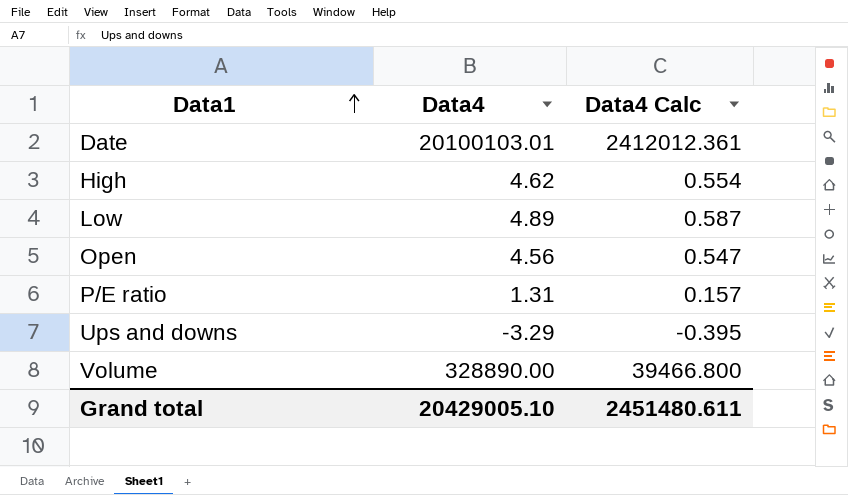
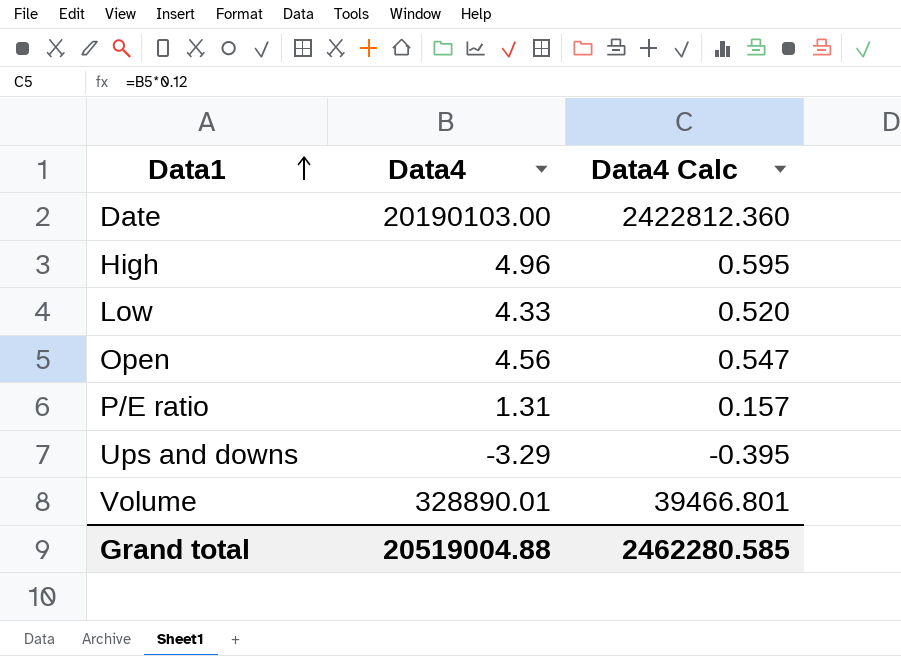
Date | Data4: 20100103.01 -> 20190103.00
Date | Data4 Calc: 2412012.361 -> 2422812.360
High | Data4: 4.62 -> 4.96
High | Data4 Calc: 0.554 -> 0.595
Low | Data4: 4.89 -> 4.33
Low | Data4 Calc: 0.587 -> 0.520
Volume | Data4: 328890.00 -> 328890.01
Volume | Data4 Calc: 39466.800 -> 39466.801
Grand total | Data4: 20429005.10 -> 20519004.88
Grand total | Data4 Calc: 2451480.611 -> 2462280.585

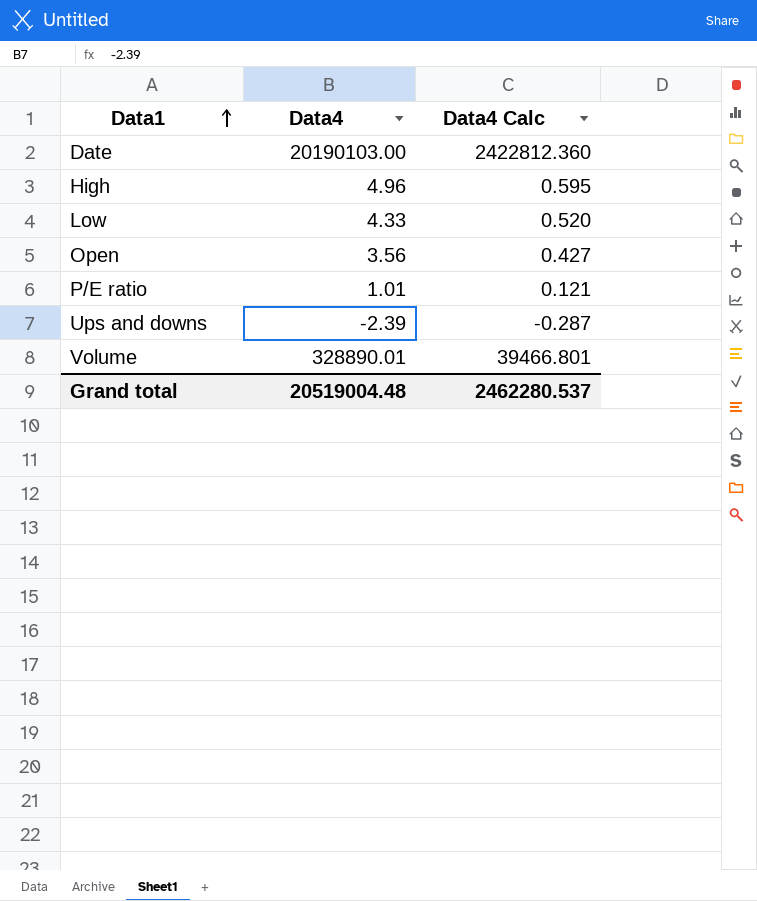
Open | Data4: 4.56 -> 3.56
Open | Data4 Calc: 0.547 -> 0.427
P/E ratio | Data4: 1.31 -> 1.01
P/E ratio | Data4 Calc: 0.157 -> 0.121
Ups and downs | Data4: -3.29 -> -2.39
Ups and downs | Data4 Calc: -0.395 -> -0.287
Grand total | Data4: 20519004.88 -> 20519004.48
Grand total | Data4 Calc: 2462280.585 -> 2462280.537

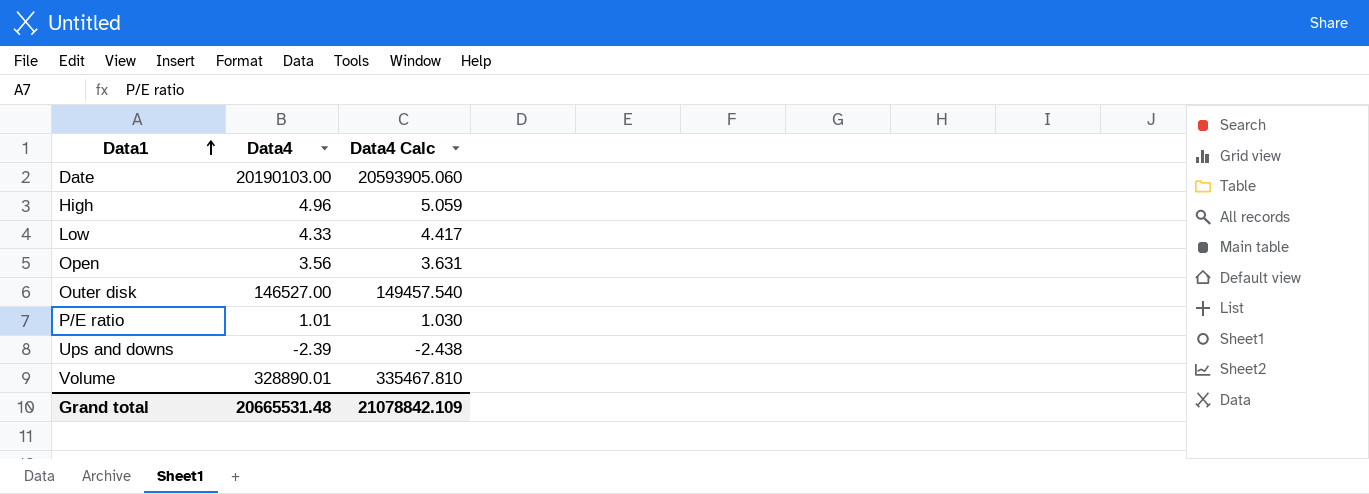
column Data4 Calc | formula: [Data4] * 0.12 -> [Data4] * 1.02
row Outer disk: none -> 146527.00 | 149457.540
Grand total | Data4: 20519004.48 -> 20665531.48
Grand total | Data4 Calc: 2462280.537 -> 21078842.109

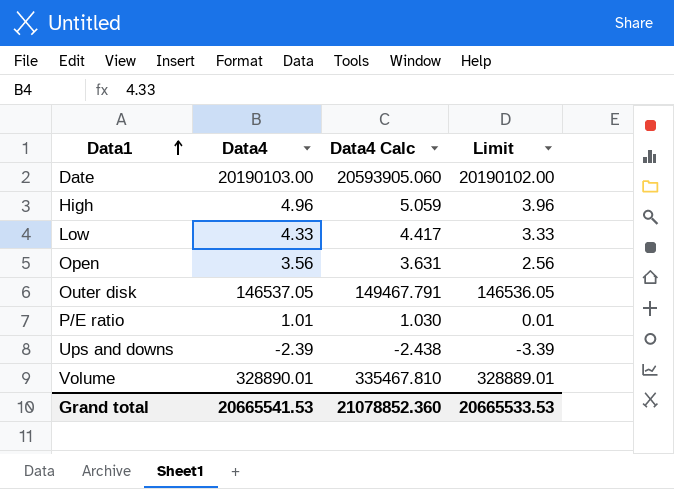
column Limit | formula: none -> [Data4] - 1
Outer disk | Data4: 146527.00 -> 146537.05
Outer disk | Data4 Calc: 149457.540 -> 149467.791
Grand total | Data4: 20665531.48 -> 20665541.53
Grand total | Data4 Calc: 21078842.109 -> 21078852.360

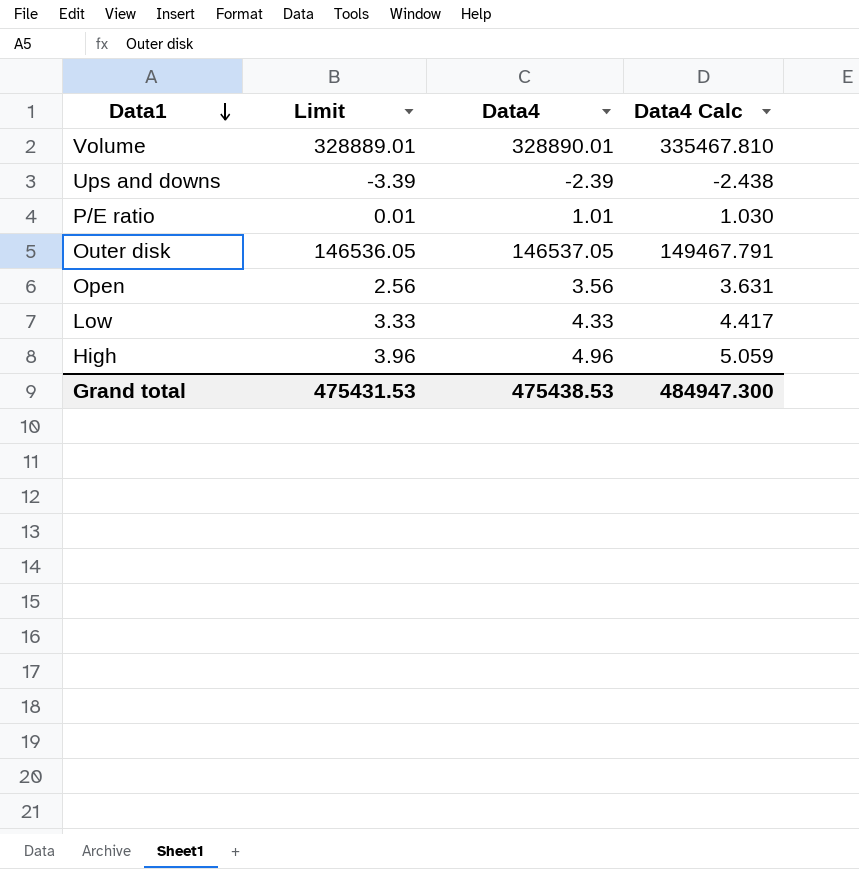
row order: Data1 ascending -> Data1 descending
column Limit | position: 4 -> 2
row Date: 20190103.00 | 20593905.060 | 20190102.00 -> none
Grand total | Limit: 20665533.53 -> 475431.53
Grand total | Data4: 20665541.53 -> 475438.53
Grand total | Data4 Calc: 21078852.360 -> 484947.300

